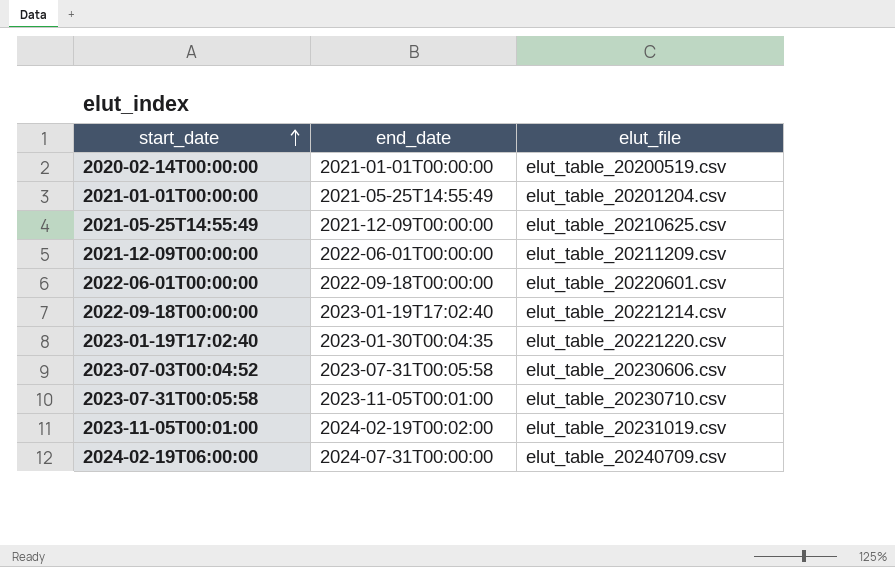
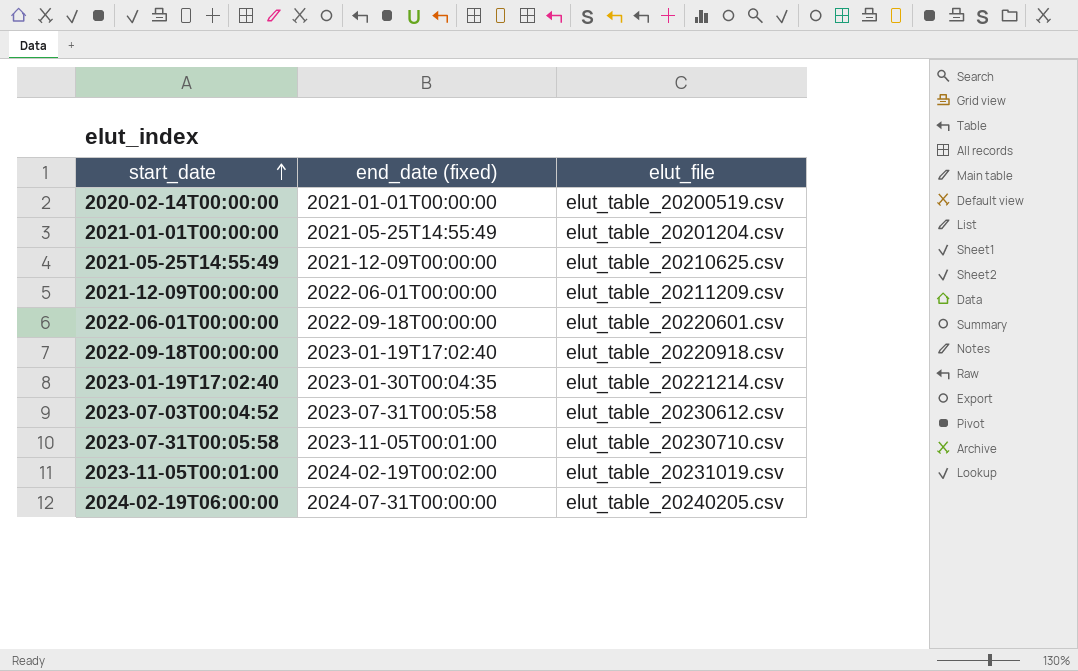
column name: end_date -> end_date (fixed)
2022-09-18T00:00:00 | elut_file: elut_table_20221214.csv -> elut_table_20220918.csv
2023-01-19T17:02:40 | elut_file: elut_table_20221220.csv -> elut_table_20221214.csv
2023-07-03T00:04:52 | elut_file: elut_table_20230606.csv -> elut_table_20230612.csv
2024-02-19T06:00:00 | elut_file: elut_table_20240709.csv -> elut_table_20240205.csv

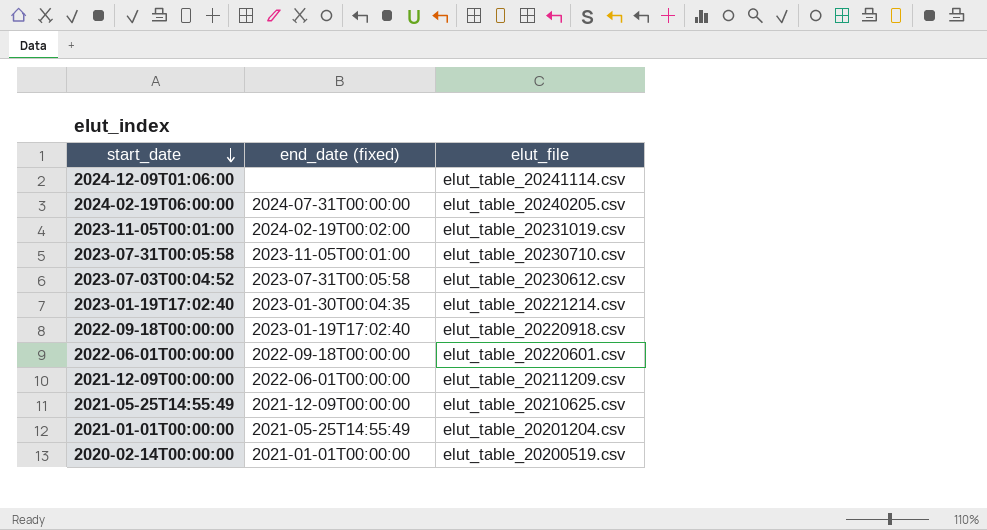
row order: start_date ascending -> start_date descending
row 2024-12-09T01:06:00: none -> none | elut_table_20241114.csv

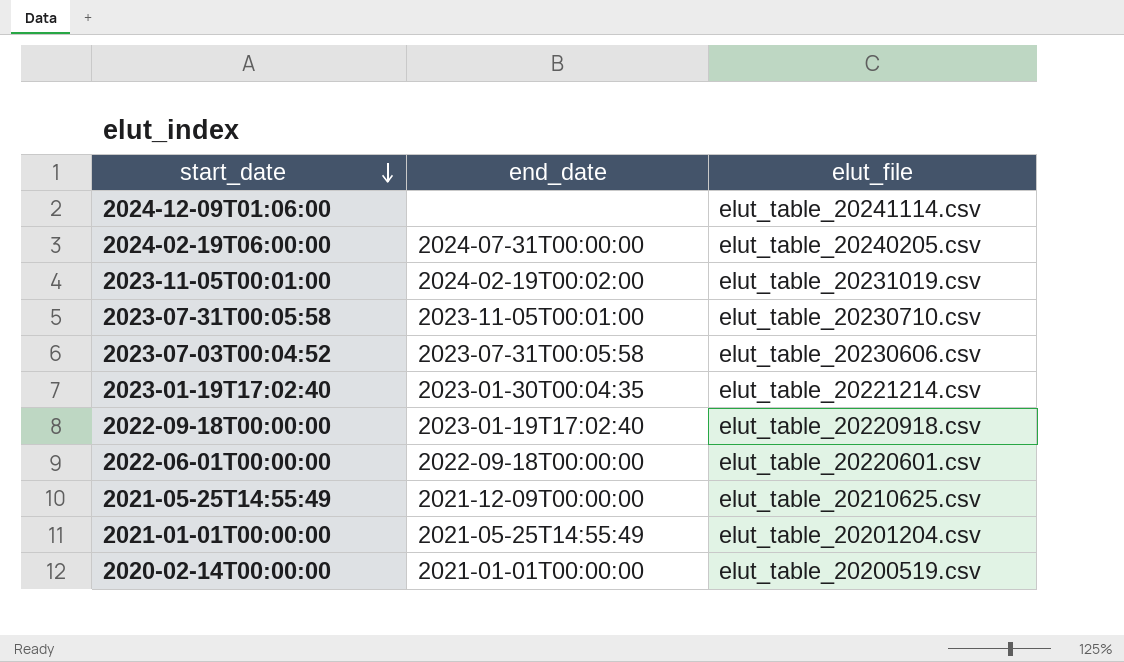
column name: end_date (fixed) -> end_date
row 2021-12-09T00:00:00: 2022-06-01T00:00:00 | elut_table_20211209.csv -> none
2023-07-03T00:04:52 | elut_file: elut_table_20230612.csv -> elut_table_20230606.csv

